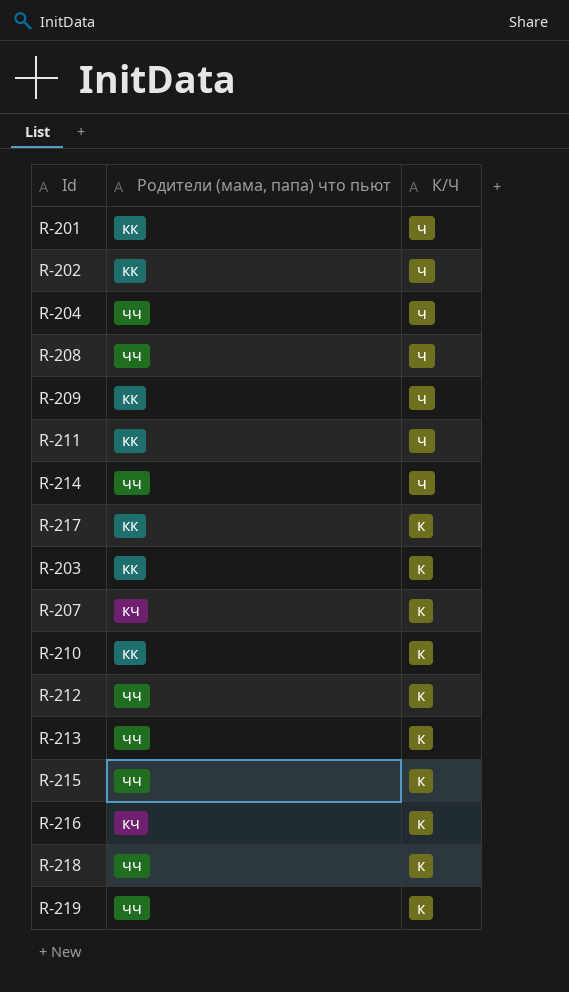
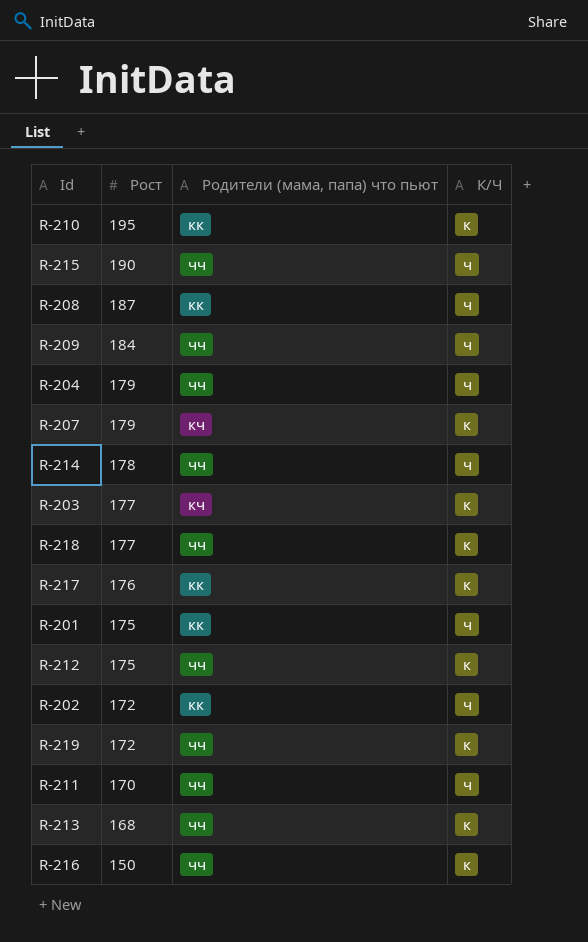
row order: К/Ч descending -> Рост descending
column Рост | position: none -> 2
R-215 | К/Ч: к -> ч
R-208 | Родители (мама, папа) что пьют: чч -> кк
R-209 | Родители (мама, папа) что пьют: кк -> чч
R-203 | Родители (мама, папа) что пьют: кк -> кч
R-211 | Родители (мама, папа) что пьют: кк -> чч
R-216 | Родители (мама, папа) что пьют: кч -> чч

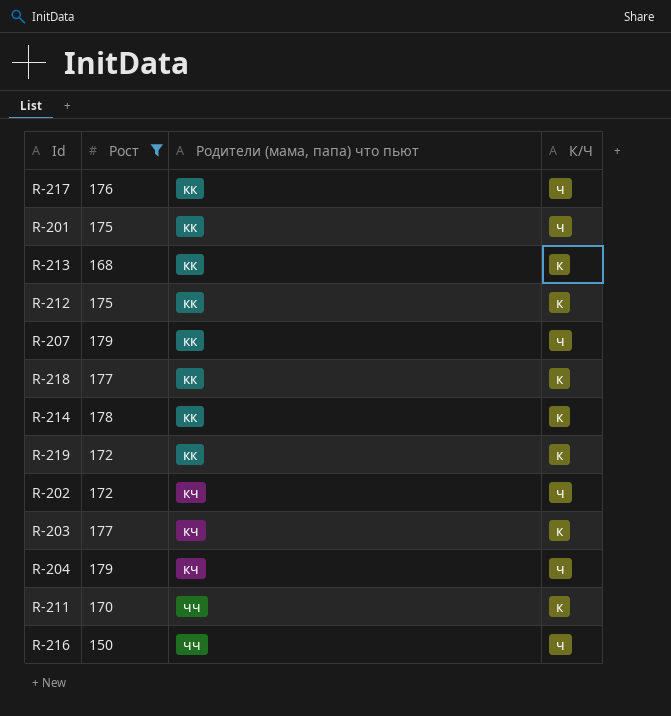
filter: none -> Рост <= 179
row order: Рост descending -> Родители (мама, папа) что пьют ascending
R-217 | К/Ч: к -> ч
R-213 | Родители (мама, папа) что пьют: чч -> кк
R-212 | Родители (мама, папа) что пьют: чч -> кк
R-207 | Родители (мама, папа) что пьют: кч -> кк
R-207 | К/Ч: к -> ч
R-218 | Родители (мама, папа) что пьют: чч -> кк
R-214 | Родители (мама, папа) что пьют: чч -> кк
R-214 | К/Ч: ч -> к
R-219 | Родители (мама, папа) что пьют: чч -> кк
R-202 | Родители (мама, папа) что пьют: кк -> кч
R-204 | Родители (мама, папа) что пьют: чч -> кч
R-211 | К/Ч: ч -> к
R-216 | К/Ч: к -> ч

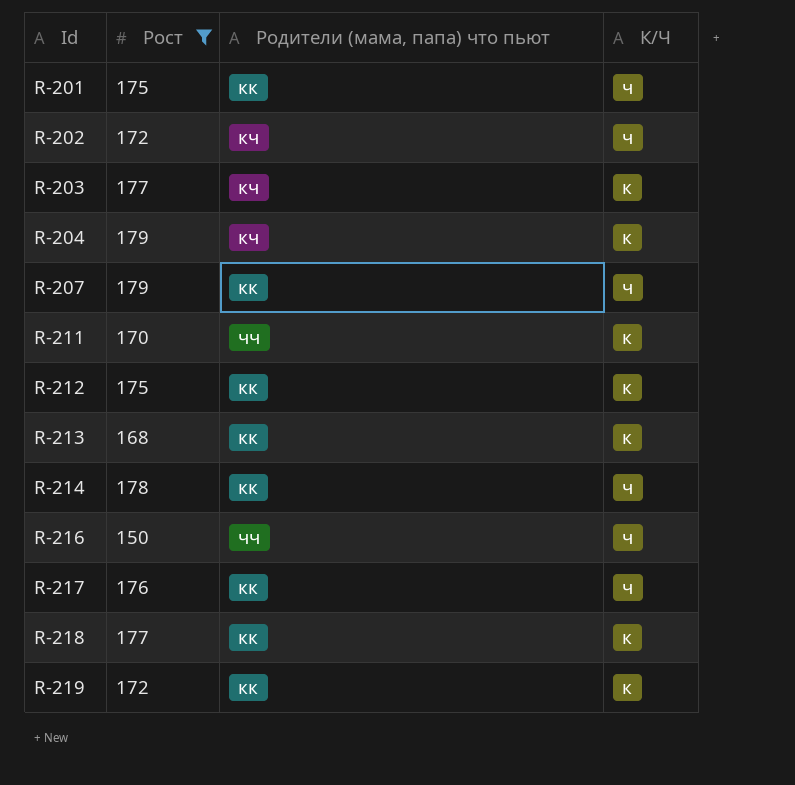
row order: Родители (мама, папа) что пьют ascending -> Id ascending
R-204 | К/Ч: ч -> к
R-214 | К/Ч: к -> ч

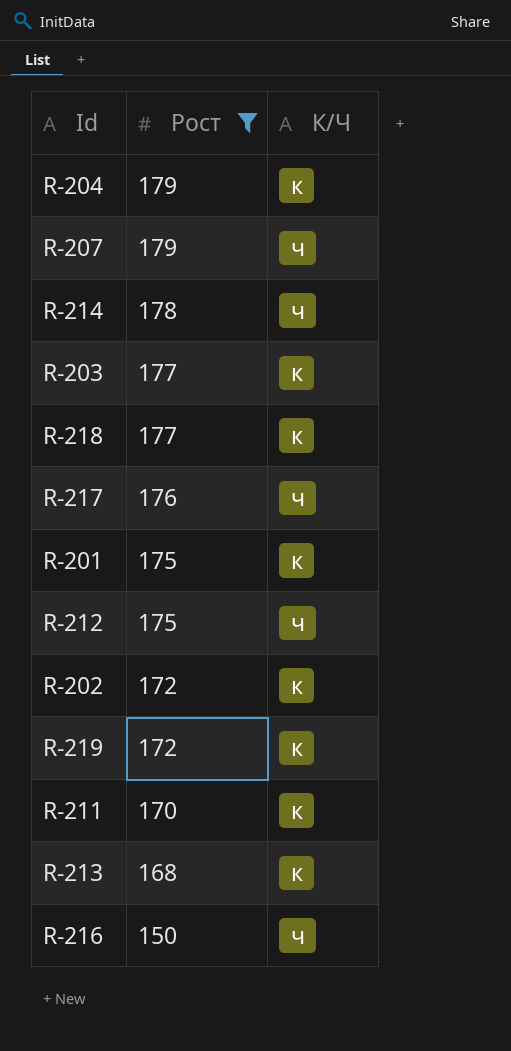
row order: Id ascending -> Рост descending
column Родители (мама, папа) что пьют | position: 3 -> none
R-201 | К/Ч: ч -> к
R-212 | К/Ч: к -> ч
R-202 | К/Ч: ч -> к

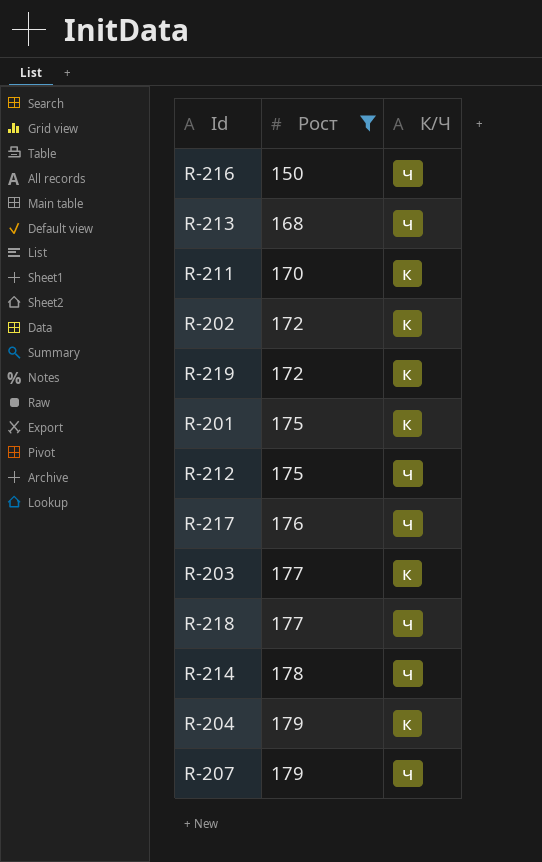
row order: Рост descending -> Рост ascending
R-213 | К/Ч: к -> ч
R-218 | К/Ч: к -> ч

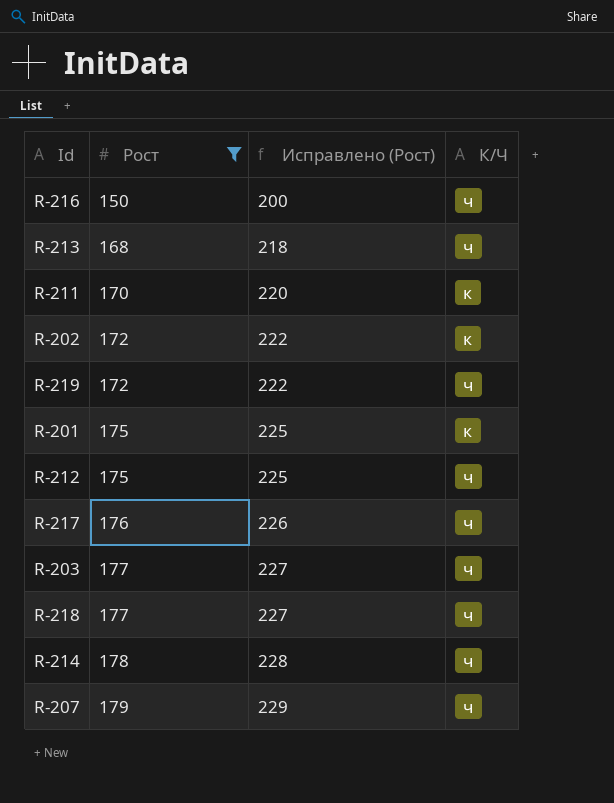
column Исправлено (Рост) | formula: none -> [Рост] + 50
row R-204: 179 | к -> none
R-219 | К/Ч: к -> ч
R-203 | К/Ч: к -> ч

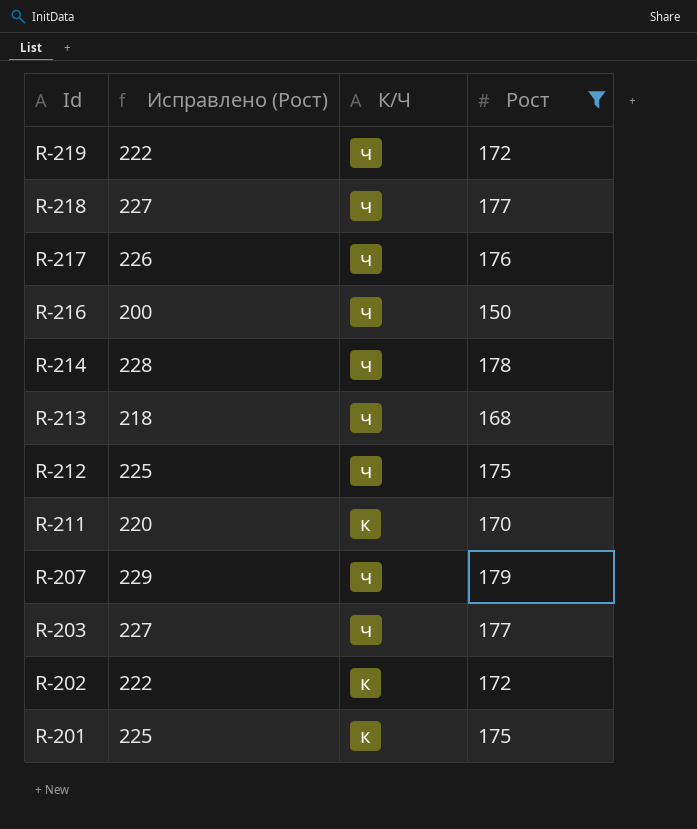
row order: Рост ascending -> Id descending
column Рост | position: 2 -> 4

